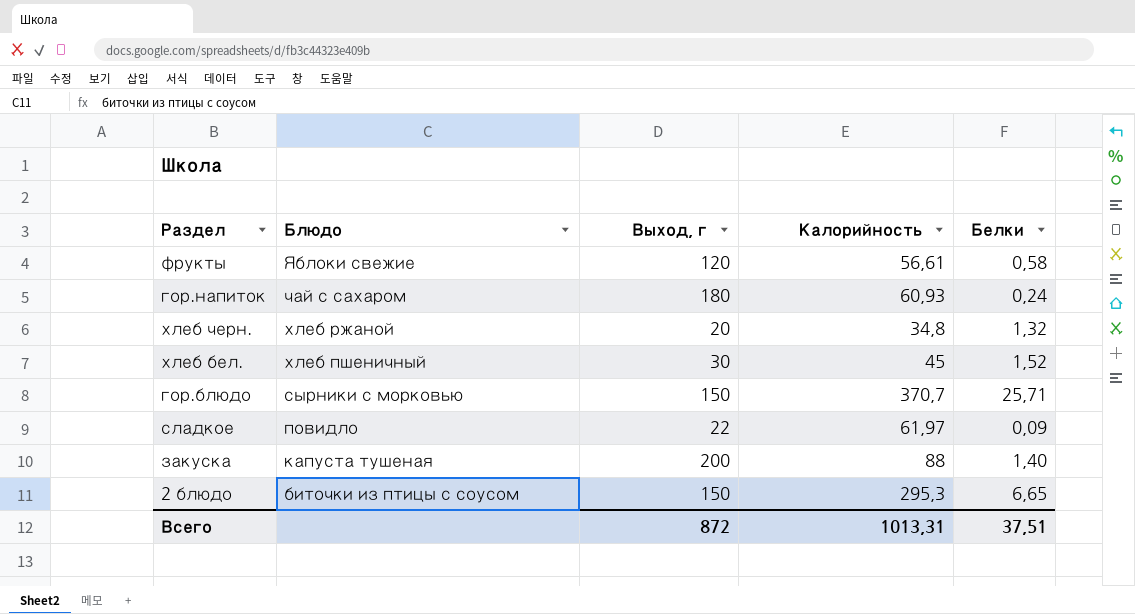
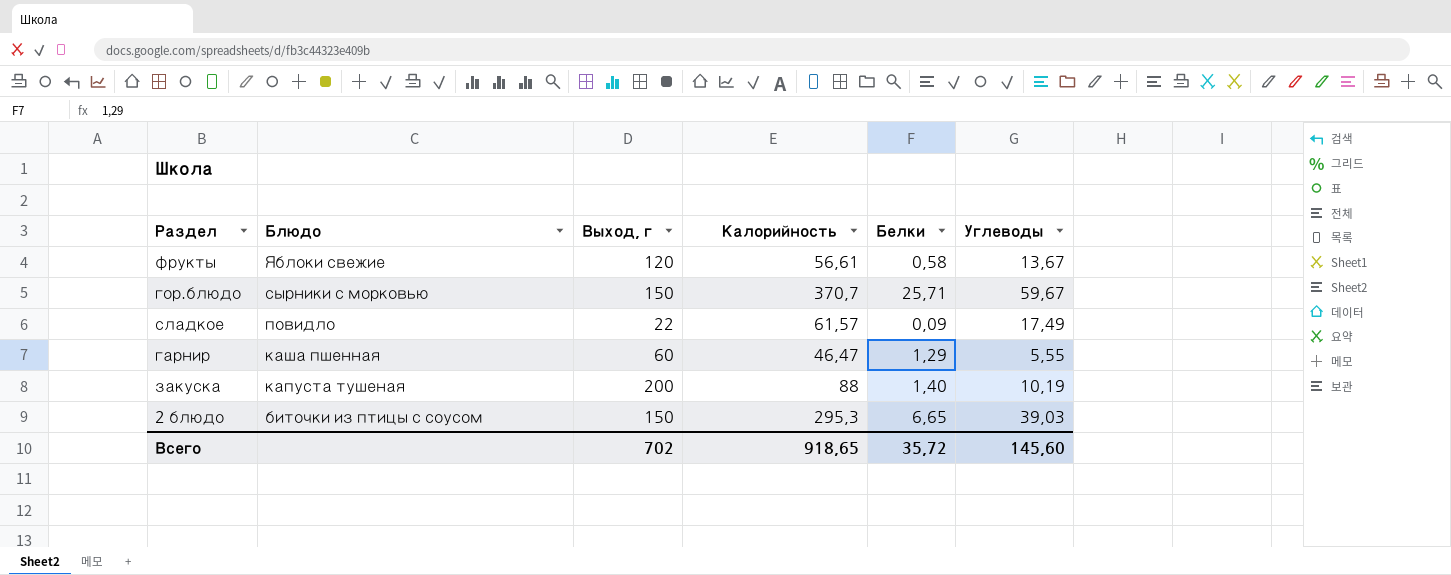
column Углеводы | position: none -> 6
row гор.напиток: чай с сахаром | 180 | 60,93 | 0,24 -> none
row хлеб черн.: хлеб ржаной | 20 | 34,8 | 1,32 -> none
row хлеб бел.: хлеб пшеничный | 30 | 45 | 1,52 -> none
сладкое | Калорийность: 61,97 -> 61,57
row гарнир: none -> каша пшенная | 60 | 46,47 | 1,29 | 5,55
Всего | Выход, г: 872 -> 702
Всего | Калорийность: 1013,31 -> 918,65
Всего | Белки: 37,51 -> 35,72

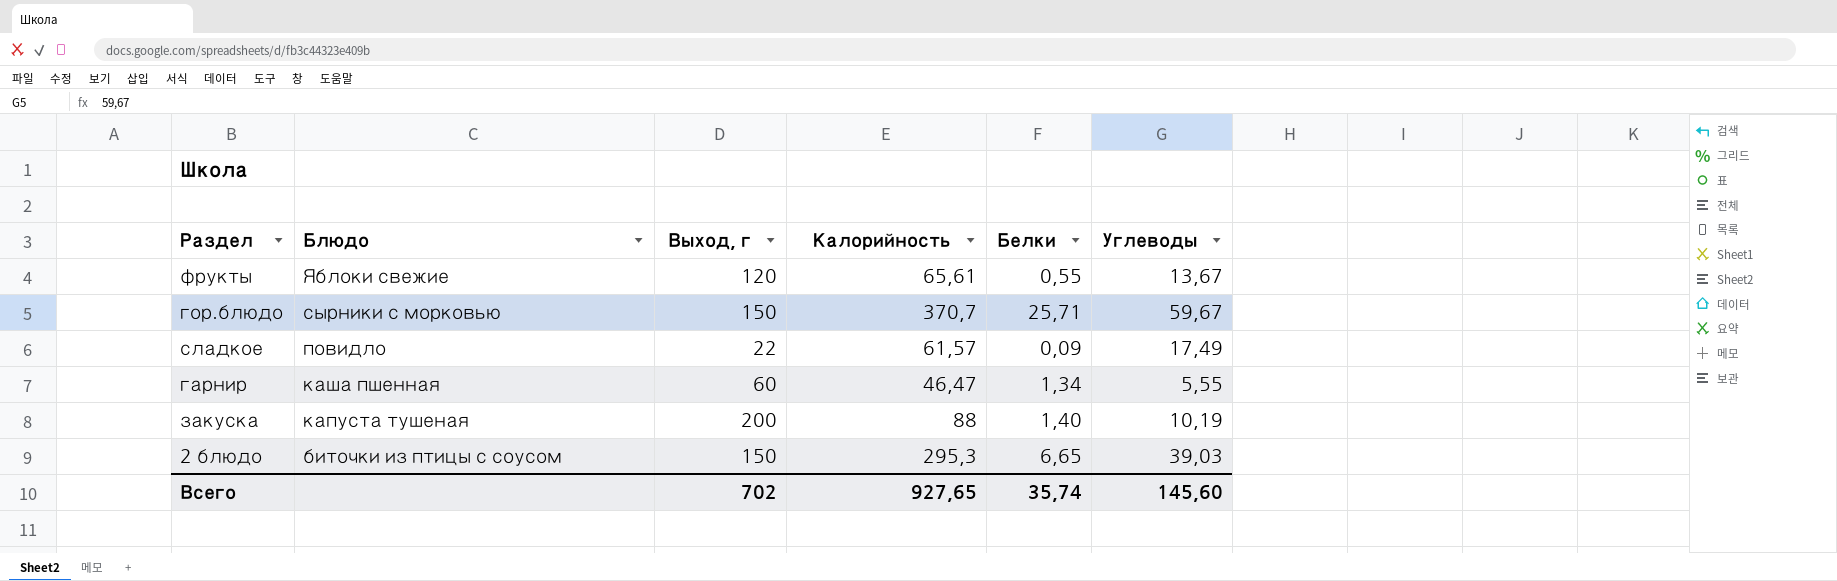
фрукты | Калорийность: 56,61 -> 65,61
фрукты | Белки: 0,58 -> 0,55
гарнир | Белки: 1,29 -> 1,34
Всего | Калорийность: 918,65 -> 927,65
Всего | Белки: 35,72 -> 35,74

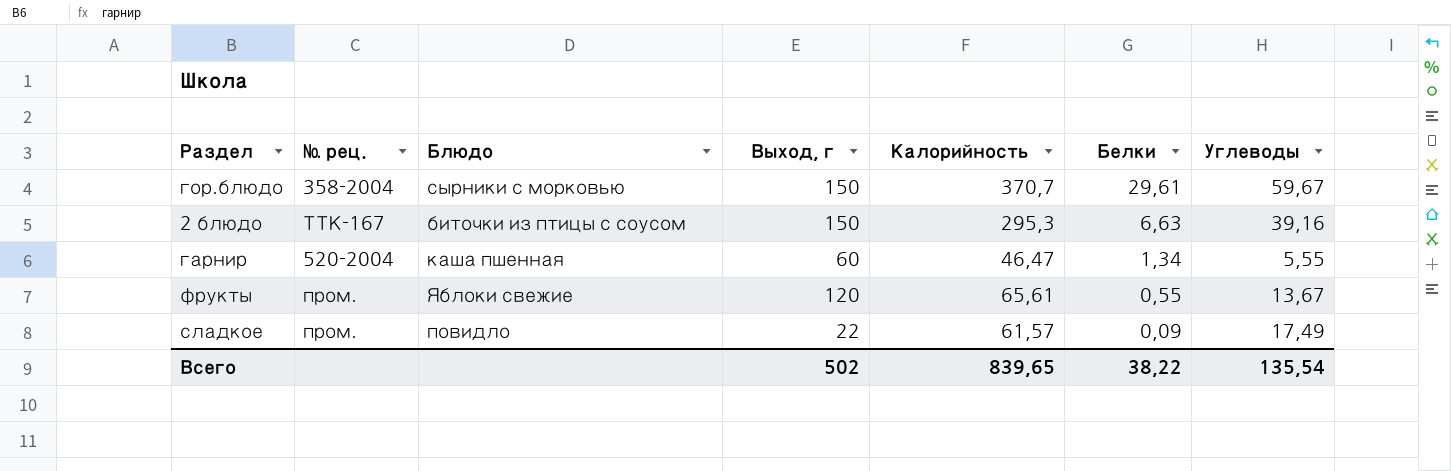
row order: Блюдо descending -> Белки descending
column № рец. | position: none -> 2
row закуска: капуста тушеная | 200 | 88 | 1,40 | 10,19 -> none
гор.блюдо | Белки: 25,71 -> 29,61
2 блюдо | Белки: 6,65 -> 6,63
2 блюдо | Углеводы: 39,03 -> 39,16
Всего | Выход, г: 702 -> 502
Всего | Калорийность: 927,65 -> 839,65
Всего | Белки: 35,74 -> 38,22
Всего | Углеводы: 145,60 -> 135,54

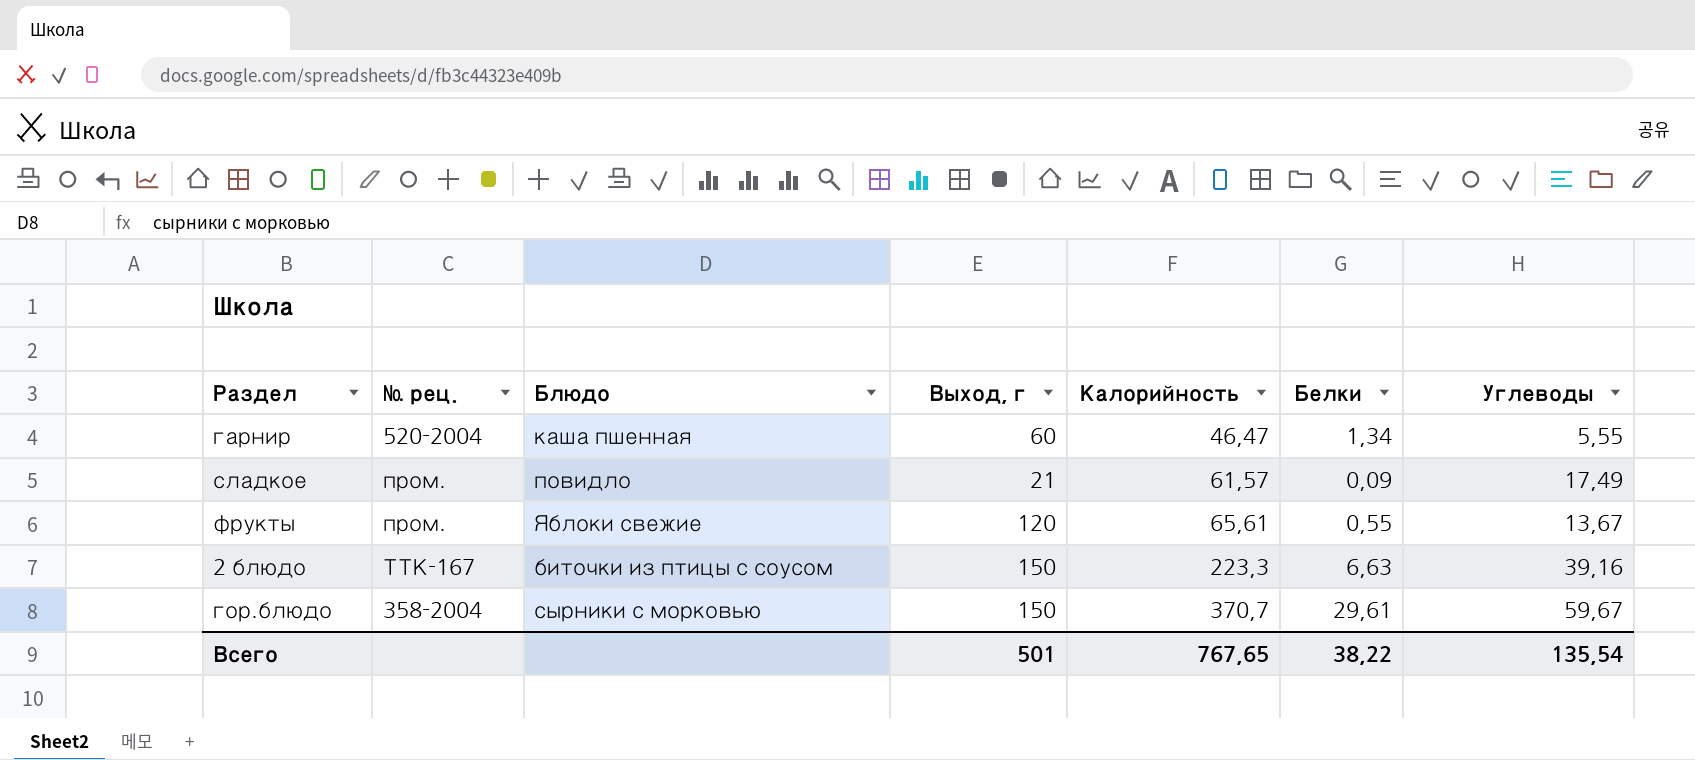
row order: Белки descending -> Калорийность ascending
сладкое | Выход, г: 22 -> 21
2 блюдо | Калорийность: 295,3 -> 223,3
Всего | Выход, г: 502 -> 501
Всего | Калорийность: 839,65 -> 767,65

